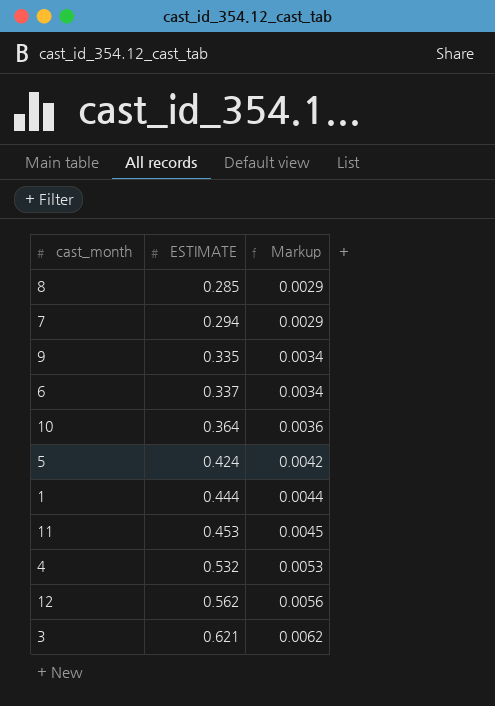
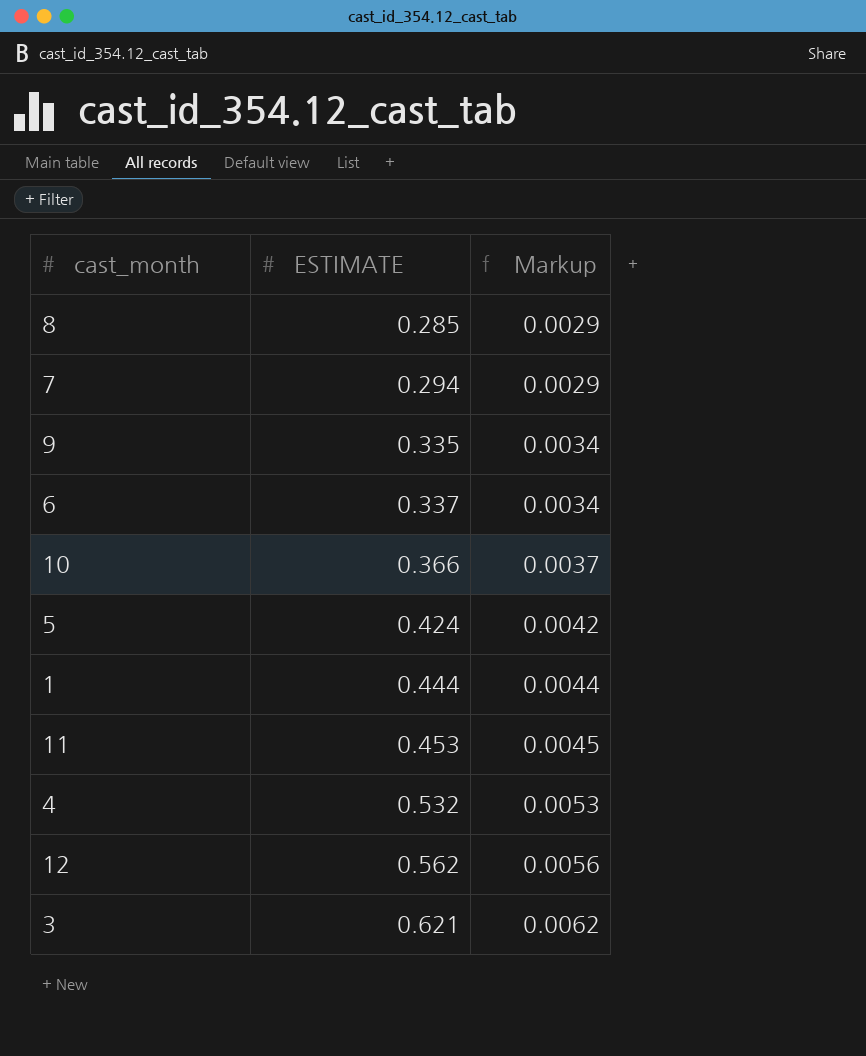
10 | ESTIMATE: 0.364 -> 0.366
10 | Markup: 0.0036 -> 0.0037

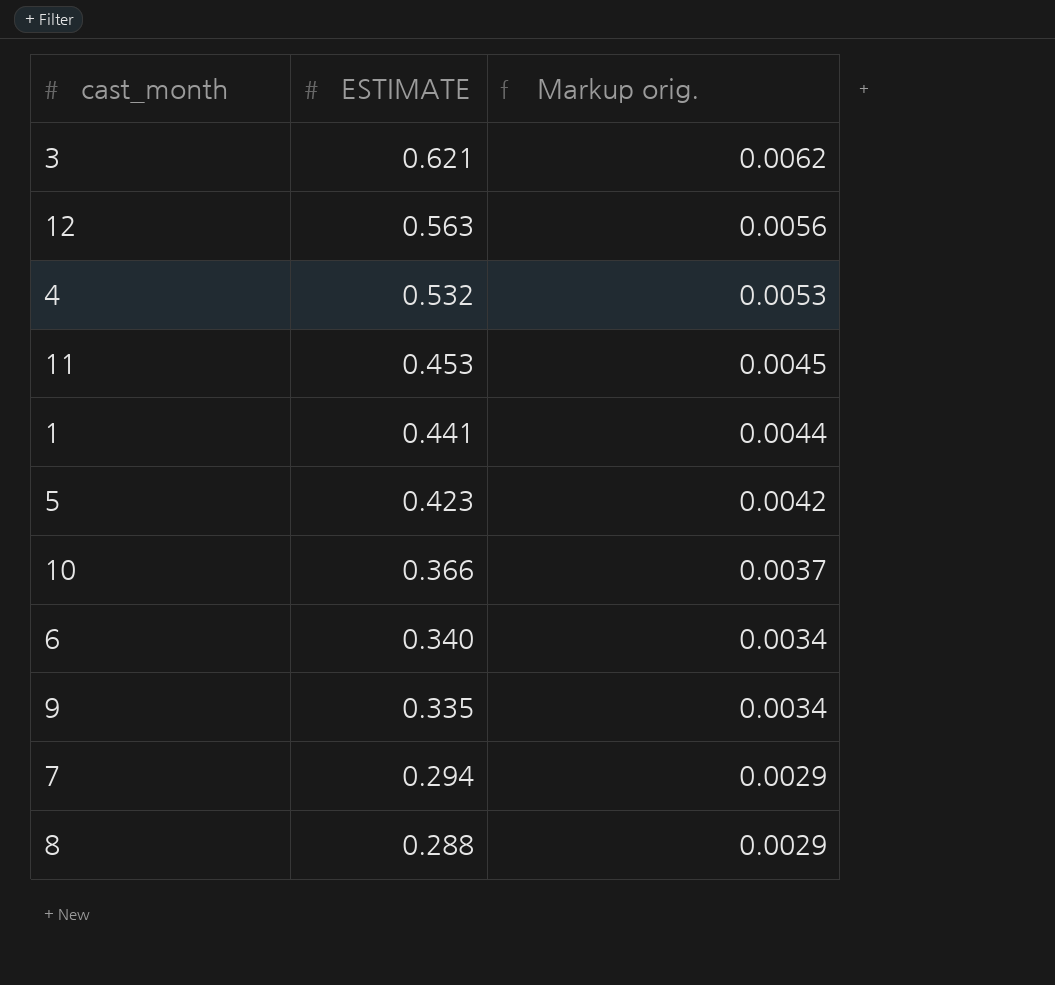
row order: ESTIMATE ascending -> ESTIMATE descending
column name: Markup -> Markup orig.
12 | ESTIMATE: 0.562 -> 0.563
1 | ESTIMATE: 0.444 -> 0.441
5 | ESTIMATE: 0.424 -> 0.423
6 | ESTIMATE: 0.337 -> 0.340
8 | ESTIMATE: 0.285 -> 0.288

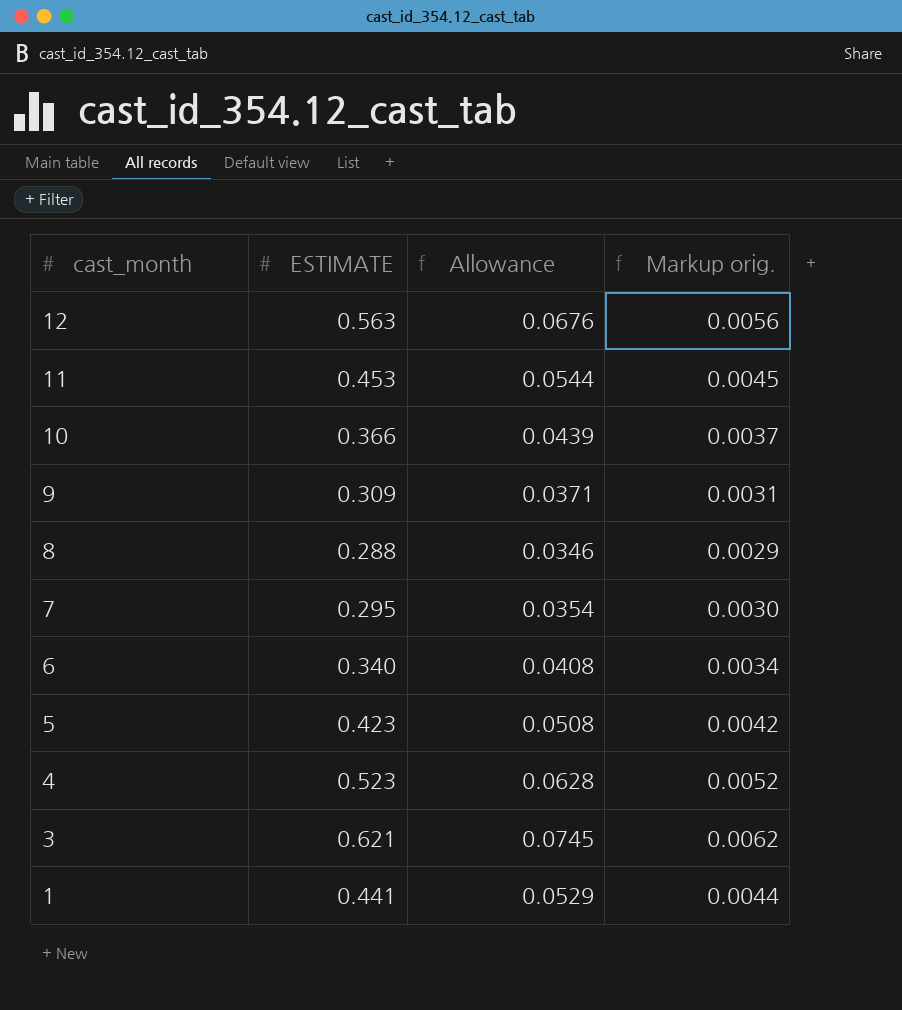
row order: ESTIMATE descending -> cast_month descending
column Allowance | formula: none -> [ESTIMATE] * 0.12
9 | ESTIMATE: 0.335 -> 0.309
9 | Markup orig.: 0.0034 -> 0.0031
7 | ESTIMATE: 0.294 -> 0.295
7 | Markup orig.: 0.0029 -> 0.0030
4 | ESTIMATE: 0.532 -> 0.523
4 | Markup orig.: 0.0053 -> 0.0052

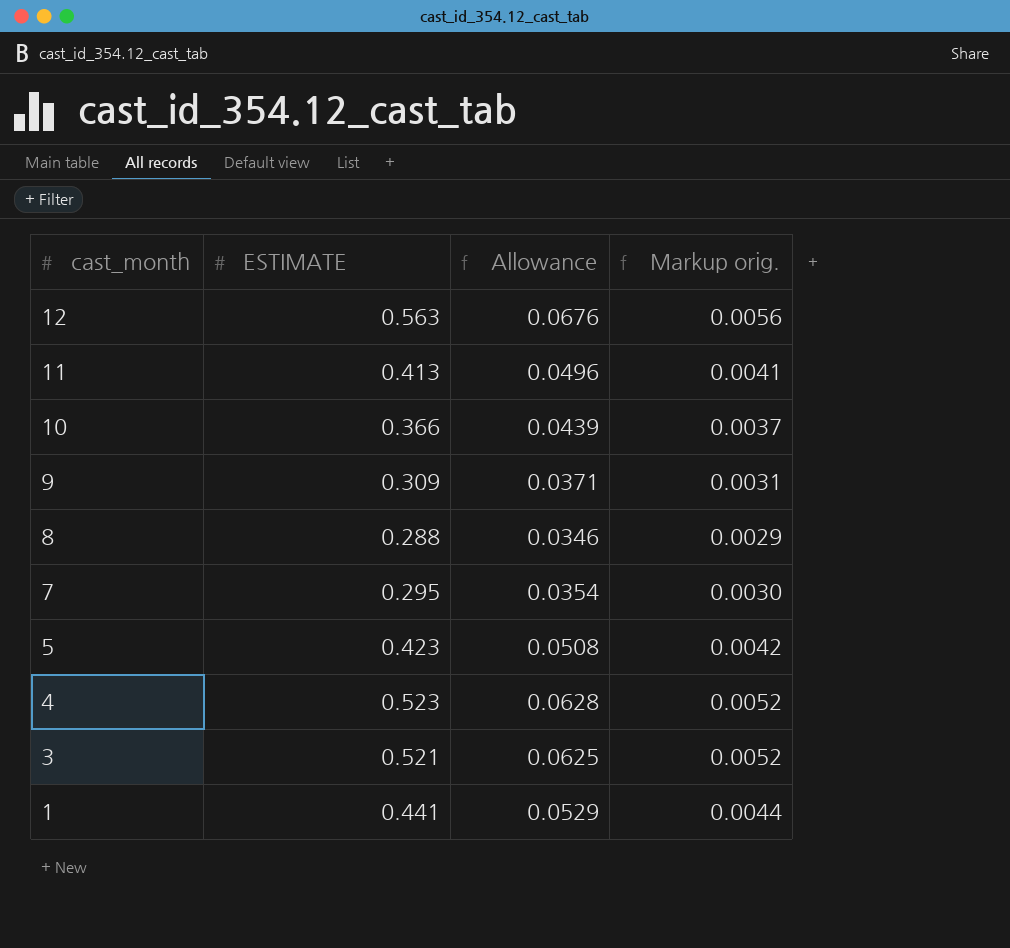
row 6: 0.340 | 0.0408 | 0.0034 -> none
11 | ESTIMATE: 0.453 -> 0.413
11 | Allowance: 0.0544 -> 0.0496
11 | Markup orig.: 0.0045 -> 0.0041
3 | ESTIMATE: 0.621 -> 0.521
3 | Allowance: 0.0745 -> 0.0625
3 | Markup orig.: 0.0062 -> 0.0052

